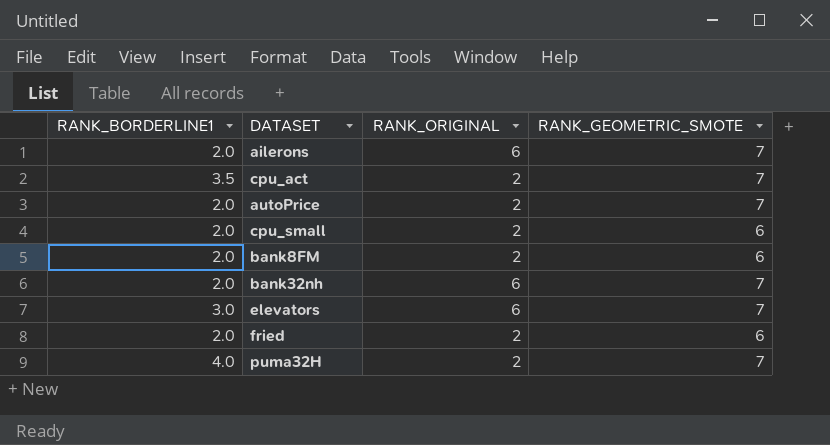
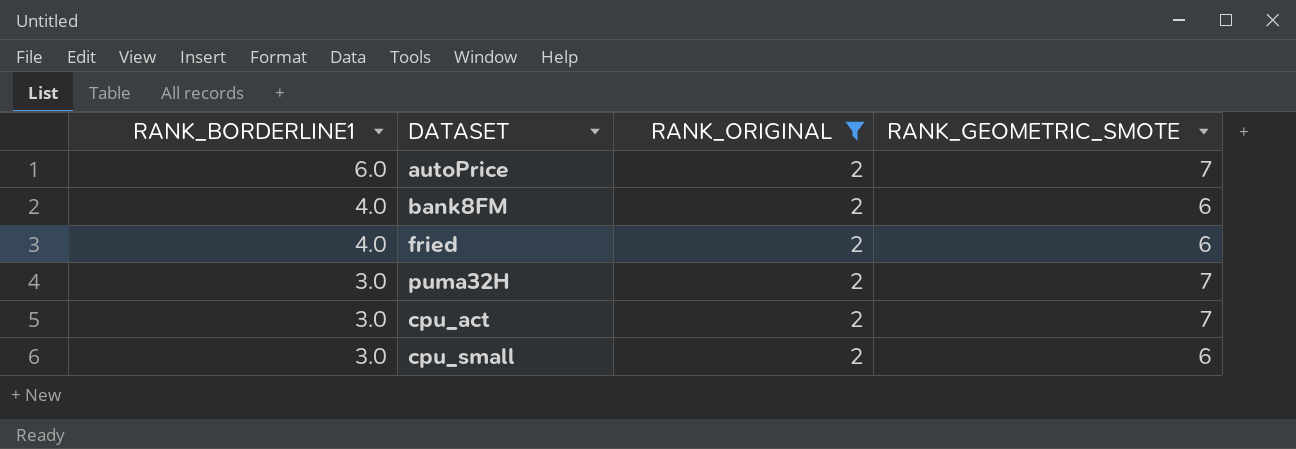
filter: none -> RANK_ORIGINAL = 2
row order: none -> RANK_BORDERLINE1 descending
autoPrice | RANK_BORDERLINE1: 2.0 -> 6.0
bank8FM | RANK_BORDERLINE1: 2.0 -> 4.0
fried | RANK_BORDERLINE1: 2.0 -> 4.0
puma32H | RANK_BORDERLINE1: 4.0 -> 3.0
cpu_act | RANK_BORDERLINE1: 3.5 -> 3.0
cpu_small | RANK_BORDERLINE1: 2.0 -> 3.0

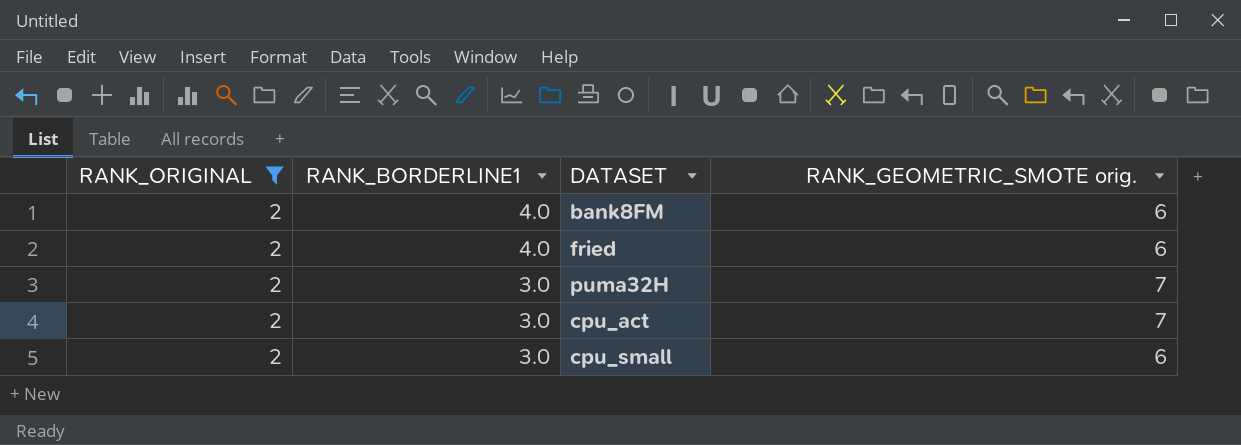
column RANK_ORIGINAL | position: 3 -> 1
column name: RANK_GEOMETRIC_SMOTE -> RANK_GEOMETRIC_SMOTE orig.
row autoPrice: 6.0 | 2 | 7 -> none

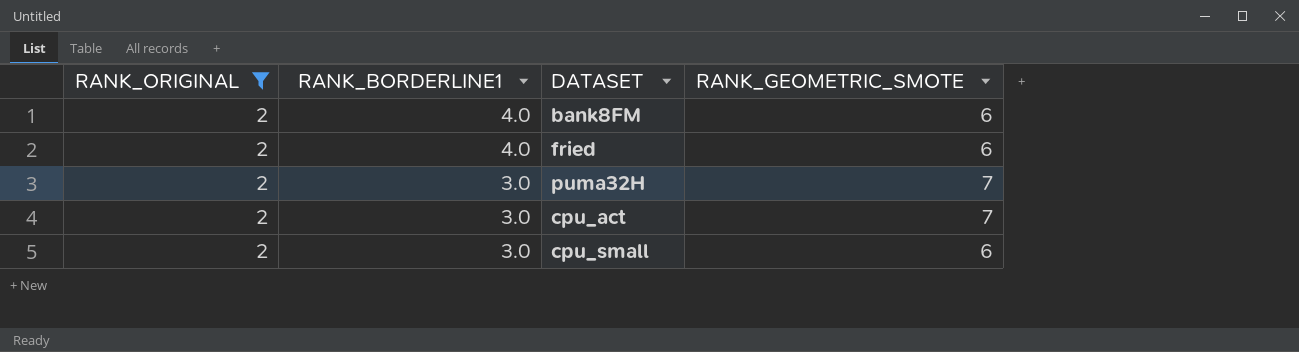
column name: RANK_GEOMETRIC_SMOTE orig. -> RANK_GEOMETRIC_SMOTE

